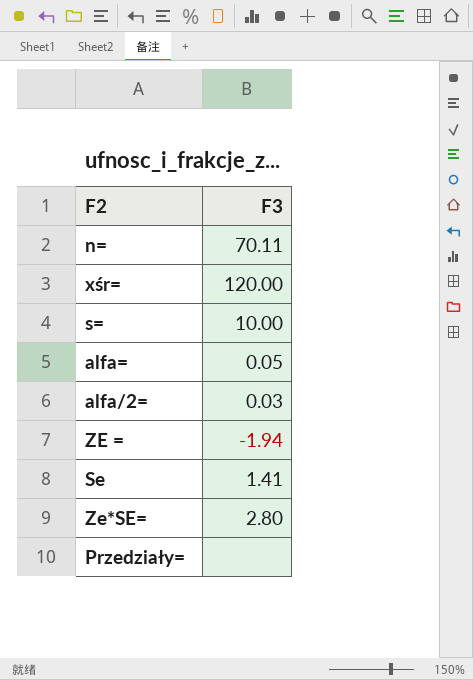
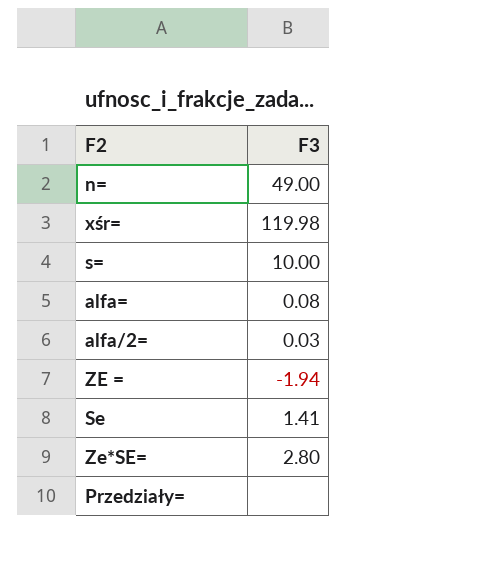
n= | F3: 70.11 -> 49.00
xśr= | F3: 120.00 -> 119.98
alfa= | F3: 0.05 -> 0.08

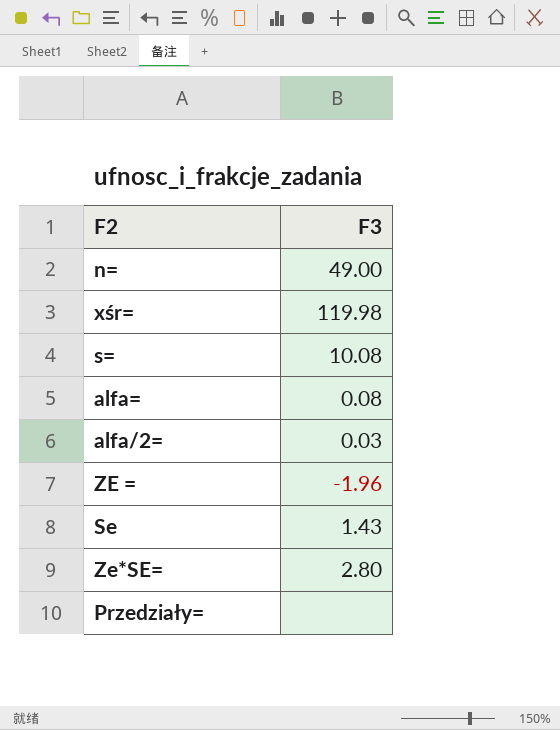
s= | F3: 10.00 -> 10.08
ZE = | F3: -1.94 -> -1.96
Se | F3: 1.41 -> 1.43

